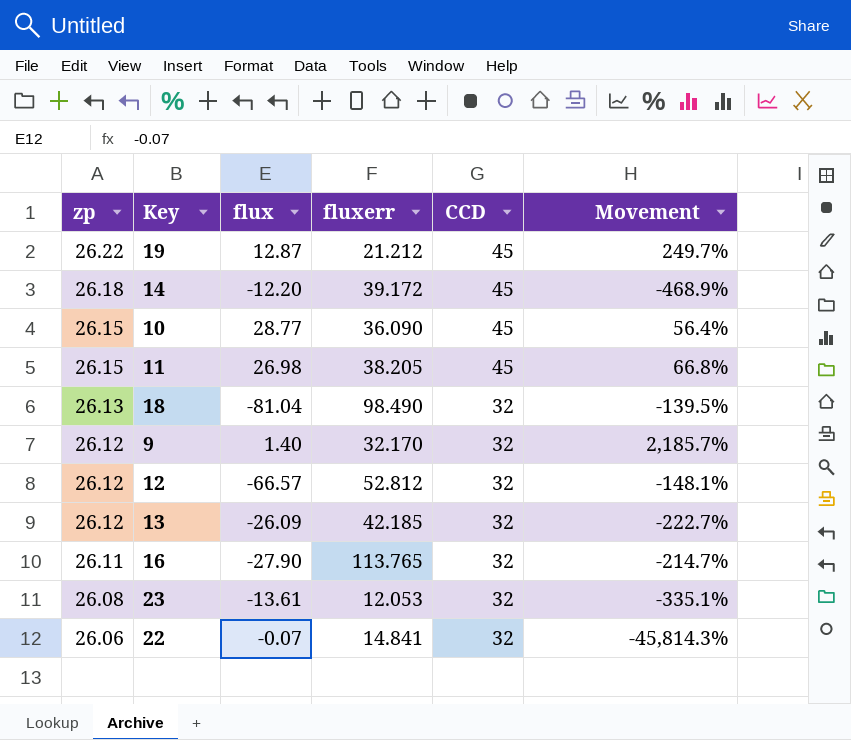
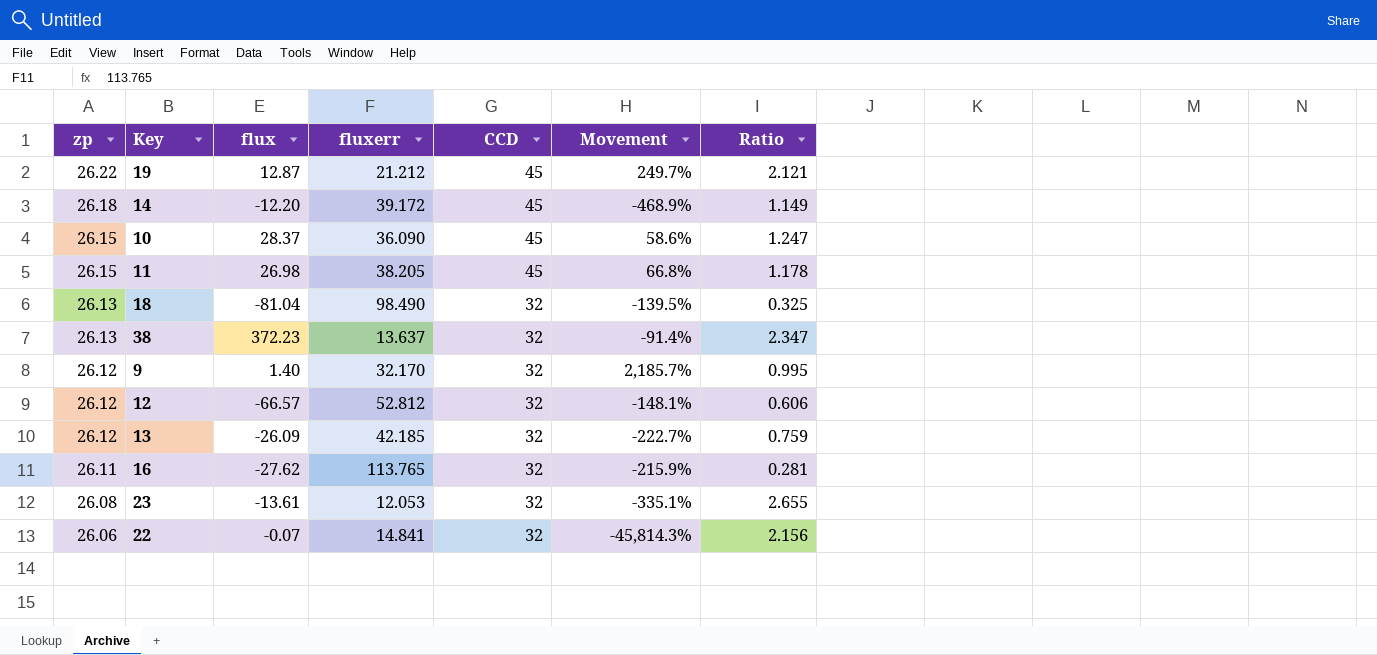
column Ratio | formula: none -> [CCD] / [fluxerr]
10 | flux: 28.77 -> 28.37
10 | Movement: 56.4% -> 58.6%
row 38: none -> 26.13 | 372.23 | 13.637 | 32 | -91.4% | 2.347
16 | flux: -27.90 -> -27.62
16 | Movement: -214.7% -> -215.9%

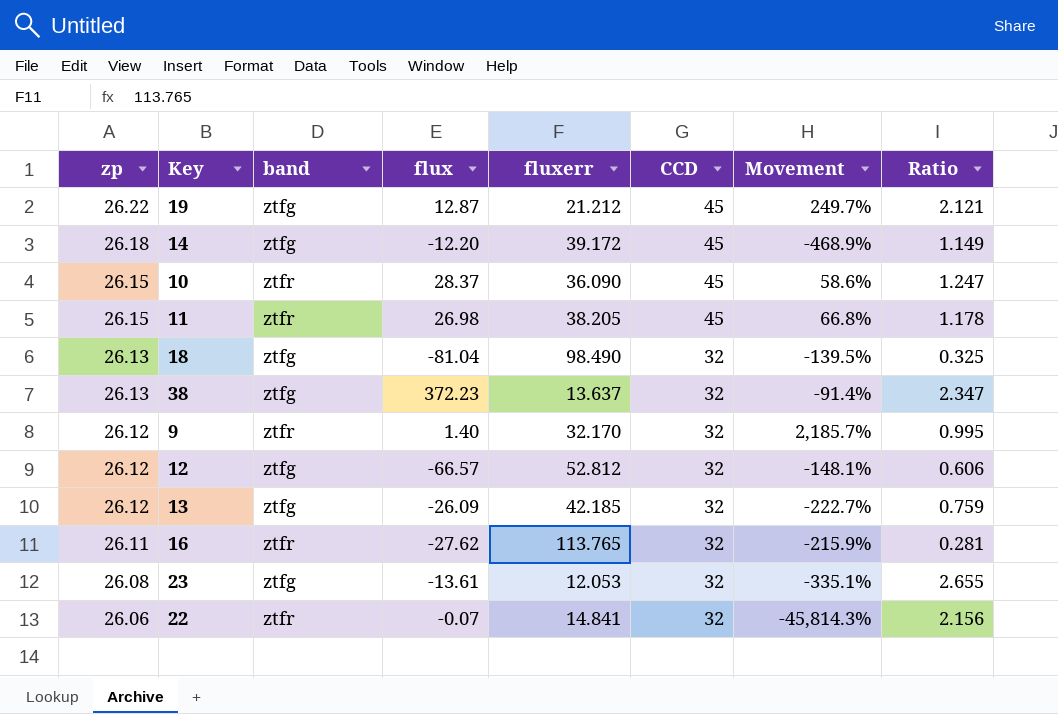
column band | position: none -> 3

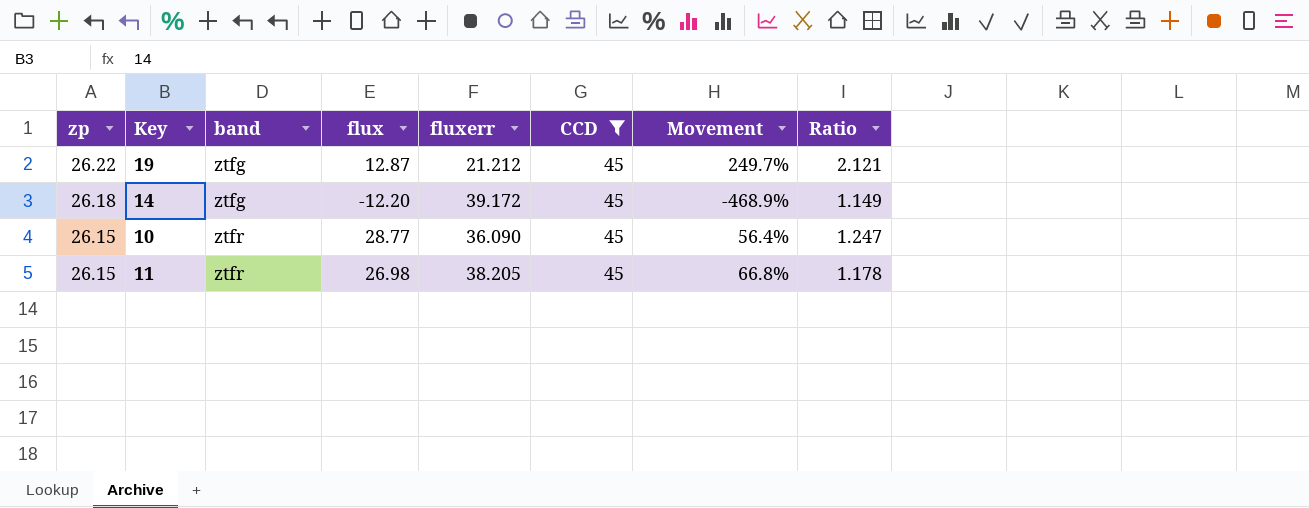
filter: none -> CCD = 45
10 | flux: 28.37 -> 28.77
10 | Movement: 58.6% -> 56.4%

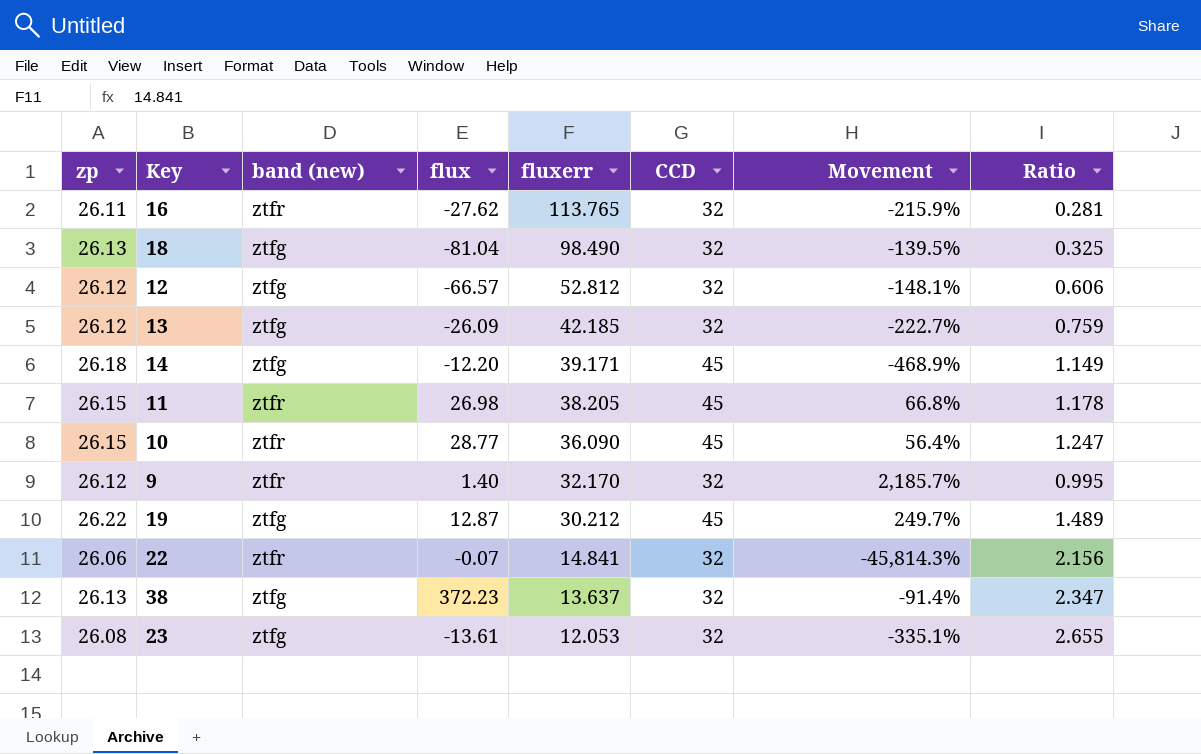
filter: CCD = 45 -> none
row order: zp descending -> fluxerr descending
column name: band -> band (new)
14 | fluxerr: 39.172 -> 39.171
19 | fluxerr: 21.212 -> 30.212
19 | Ratio: 2.121 -> 1.489

